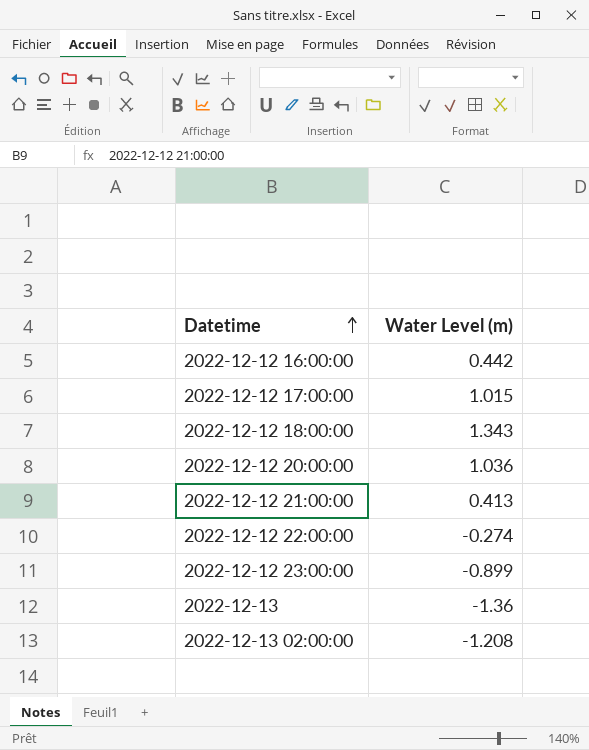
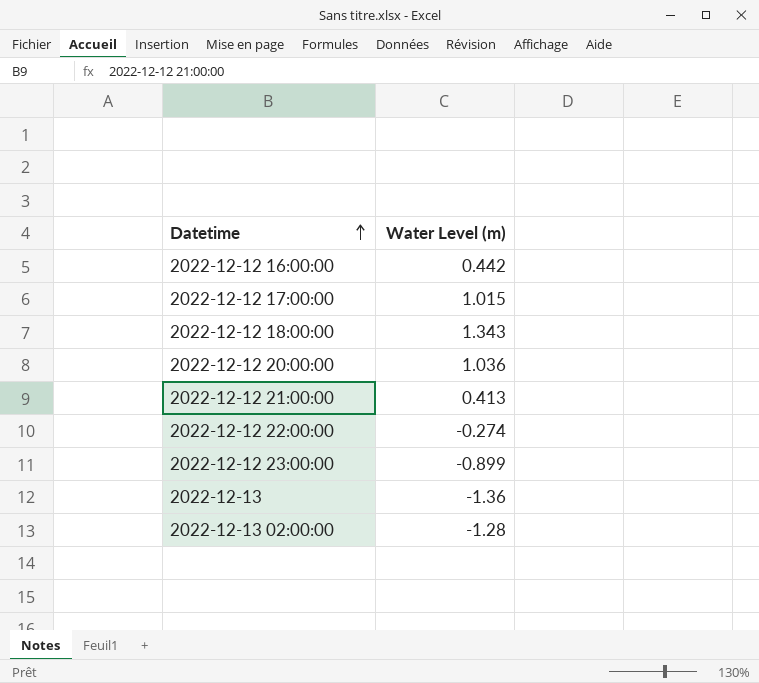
2022-12-13 02:00:00 | Water Level (m): -1.208 -> -1.28

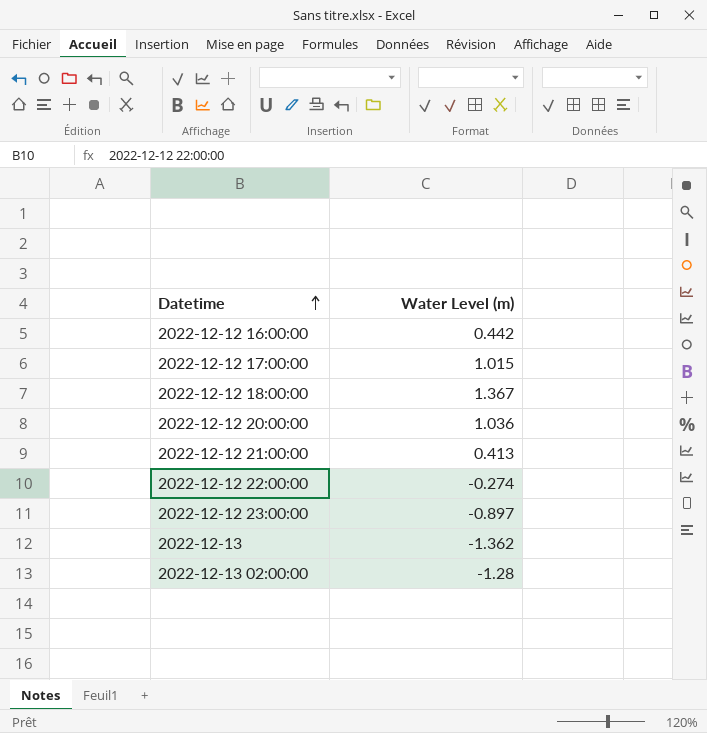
2022-12-12 18:00:00 | Water Level (m): 1.343 -> 1.367
2022-12-12 23:00:00 | Water Level (m): -0.899 -> -0.897
2022-12-13 | Water Level (m): -1.36 -> -1.362

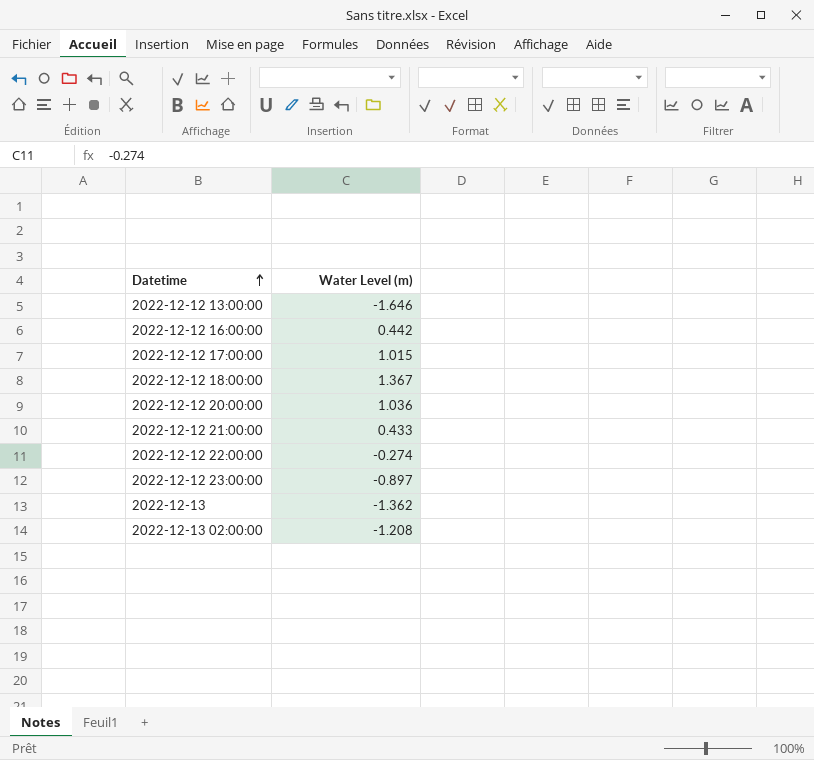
row 2022-12-12 13:00:00: none -> -1.646
2022-12-12 21:00:00 | Water Level (m): 0.413 -> 0.433
2022-12-13 02:00:00 | Water Level (m): -1.28 -> -1.208

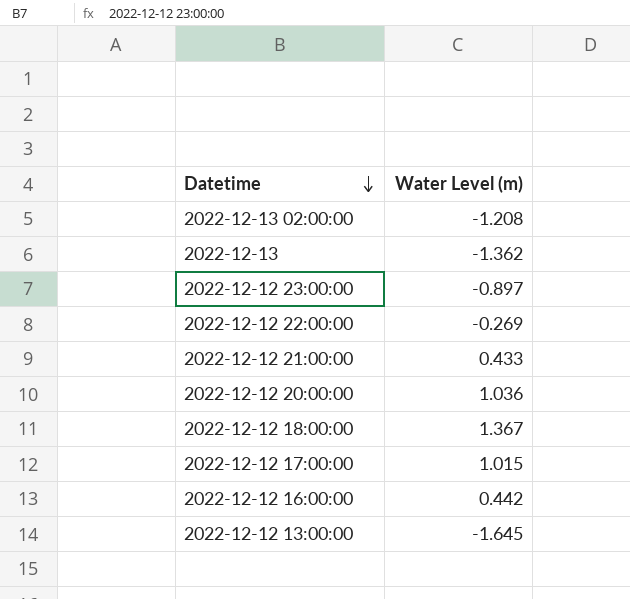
row order: Datetime ascending -> Datetime descending
2022-12-12 22:00:00 | Water Level (m): -0.274 -> -0.269
2022-12-12 13:00:00 | Water Level (m): -1.646 -> -1.645

